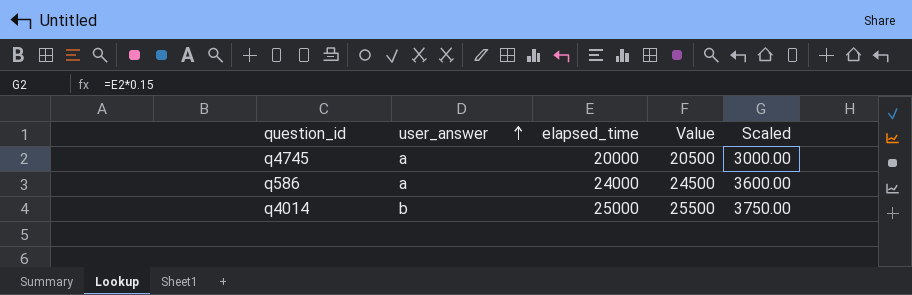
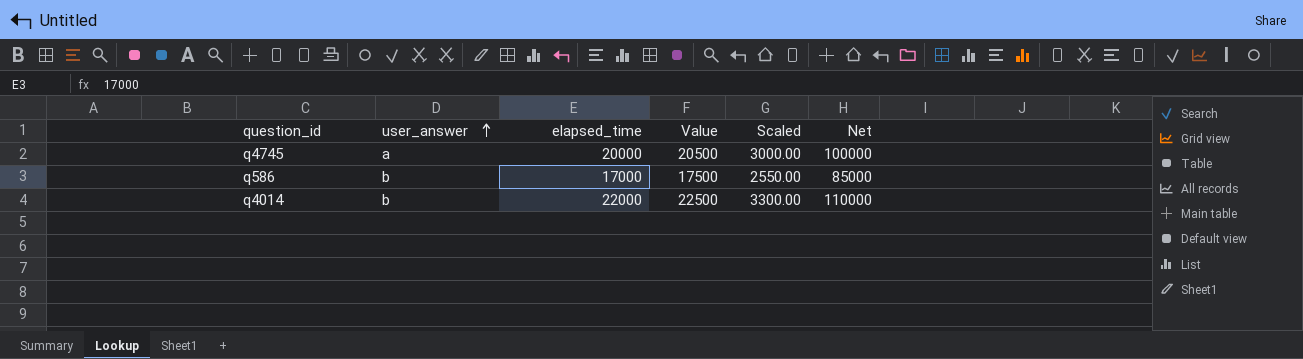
column Net | formula: none -> [elapsed_time] * 5
q586 | user_answer: a -> b
q586 | elapsed_time: 24000 -> 17000
q586 | Value: 24500 -> 17500
q586 | Scaled: 3600.00 -> 2550.00
q4014 | elapsed_time: 25000 -> 22000
q4014 | Value: 25500 -> 22500
q4014 | Scaled: 3750.00 -> 3300.00

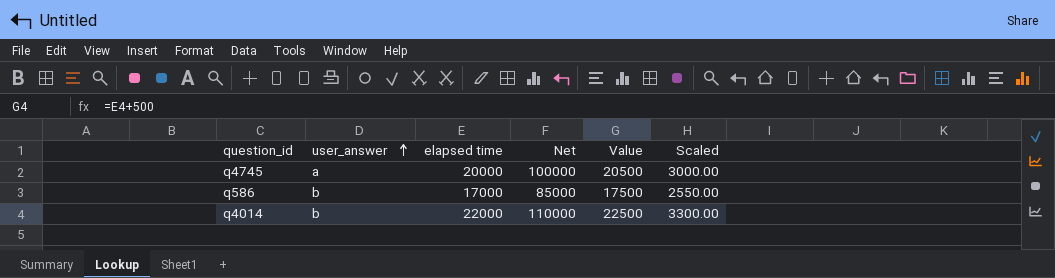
column name: elapsed_time -> elapsed time
column Net | position: 6 -> 4

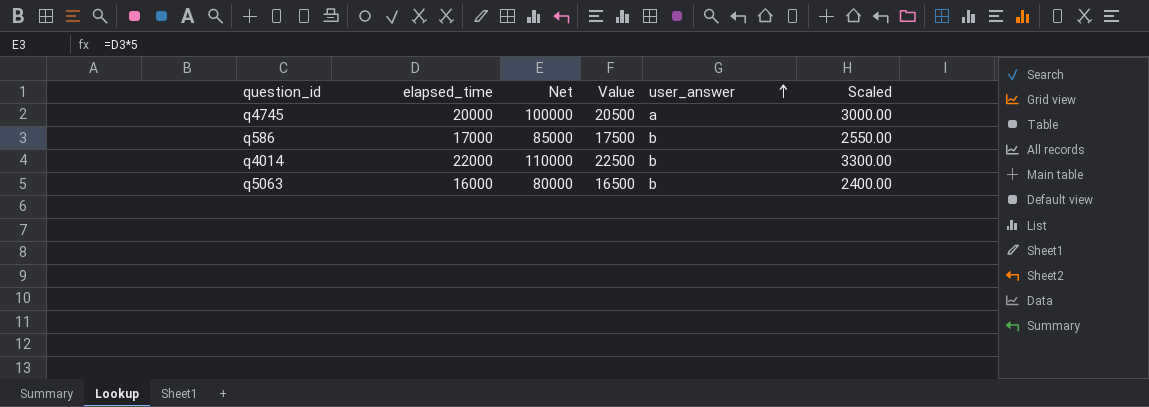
column name: elapsed time -> elapsed_time
column user_answer | position: 2 -> 5
row q5063: none -> 16000 | 80000 | 16500 | b | 2400.00

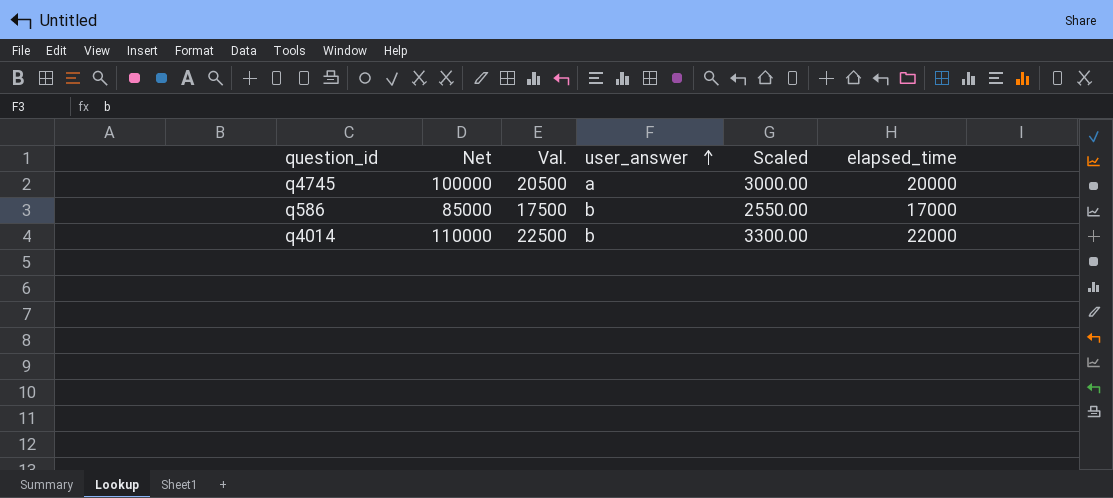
column name: Value -> Val.
column elapsed_time | position: 2 -> 6
row q5063: 16000 | 80000 | 16500 | b | 2400.00 -> none

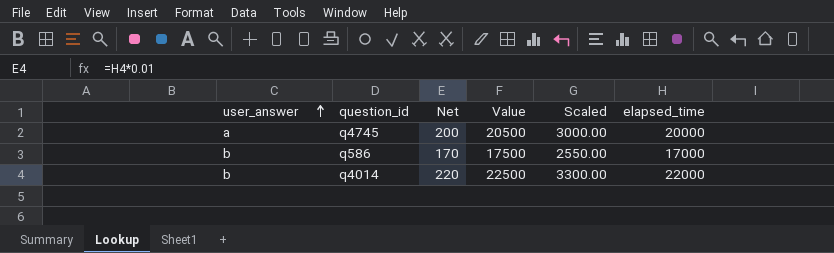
column user_answer | position: 4 -> 1
column Net | formula: [elapsed_time] * 5 -> [elapsed_time] * 0.01
column name: Val. -> Value

